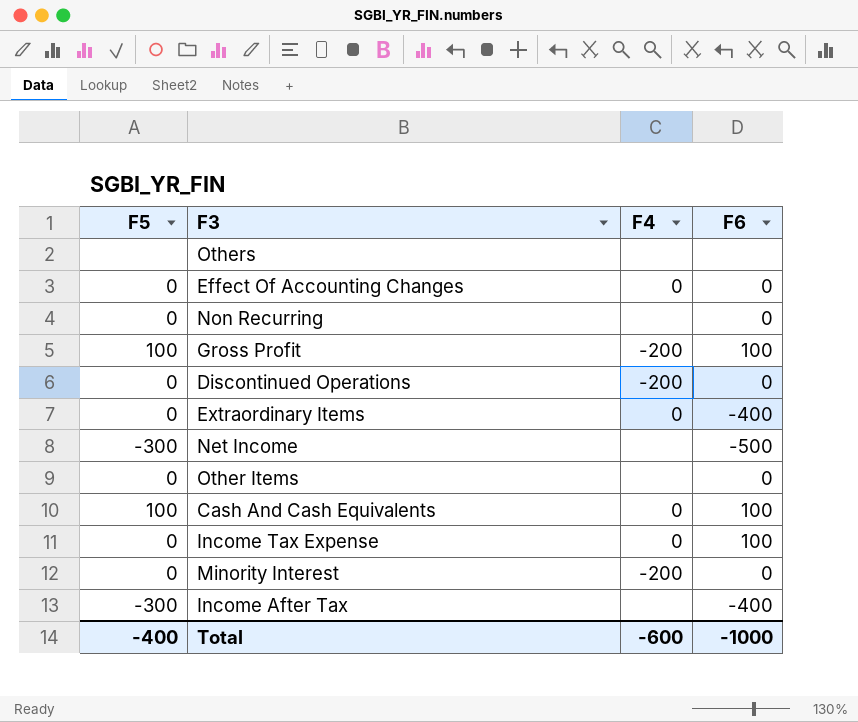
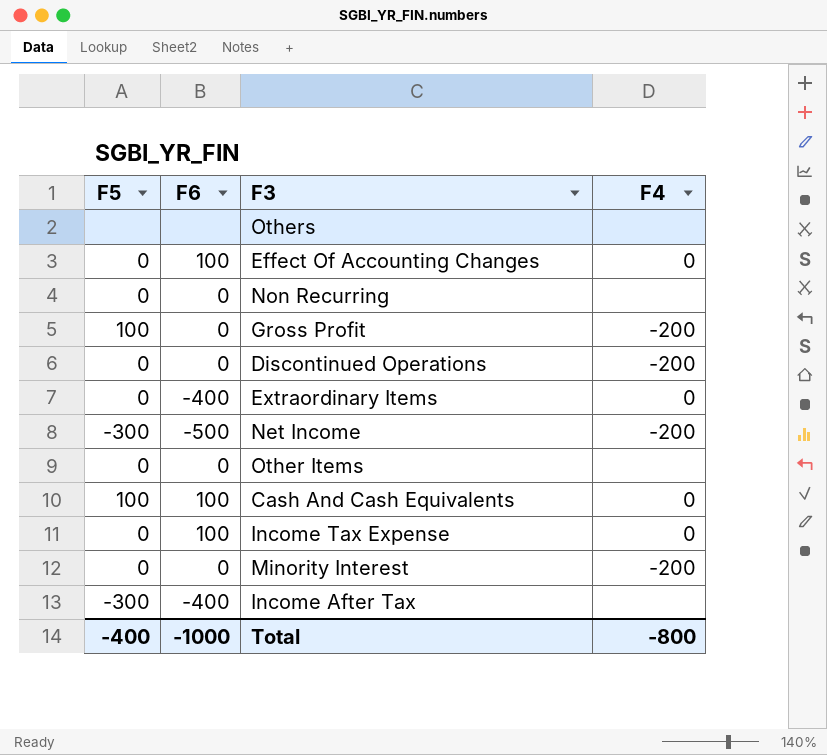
column F6 | position: 4 -> 2
Effect Of Accounting Changes | F6: 0 -> 100
Gross Profit | F6: 100 -> 0
Net Income | F4: none -> -200
Total | F4: -600 -> -800

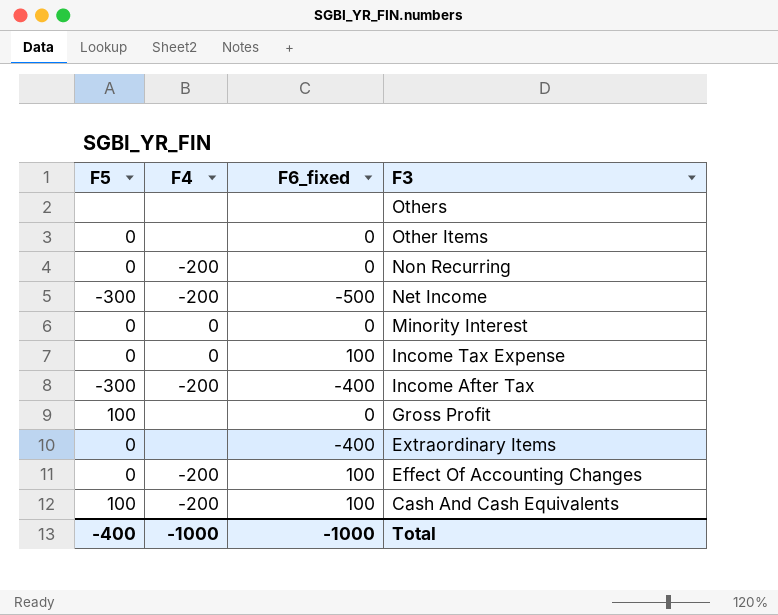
row order: none -> F3 descending
column F4 | position: 4 -> 2
column name: F6 -> F6_fixed
row Discontinued Operations: 0 | 0 | -200 -> none
Non Recurring | F4: none -> -200
Minority Interest | F4: -200 -> 0
Income After Tax | F4: none -> -200
Gross Profit | F4: -200 -> none
Extraordinary Items | F4: 0 -> none
Effect Of Accounting Changes | F4: 0 -> -200
Cash And Cash Equivalents | F4: 0 -> -200
Total | F4: -800 -> -1000

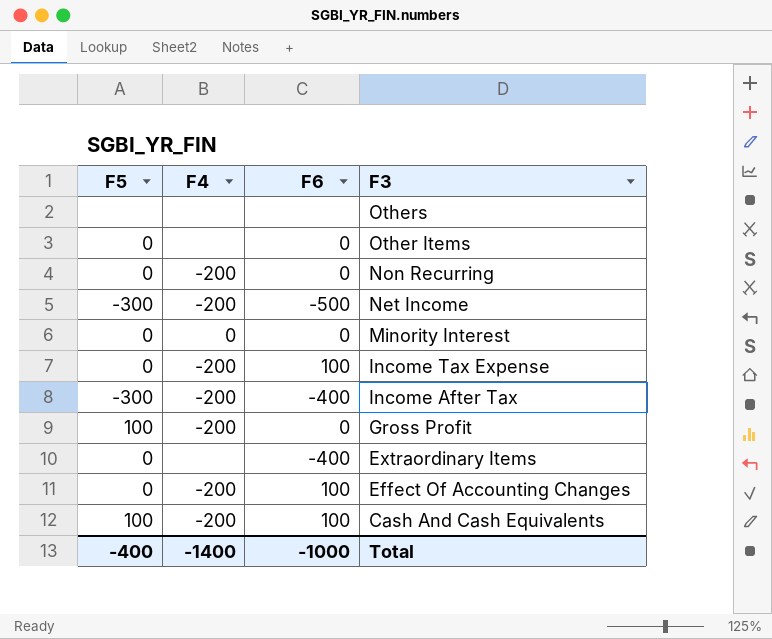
column name: F6_fixed -> F6
Income Tax Expense | F4: 0 -> -200
Gross Profit | F4: none -> -200
Total | F4: -1000 -> -1400

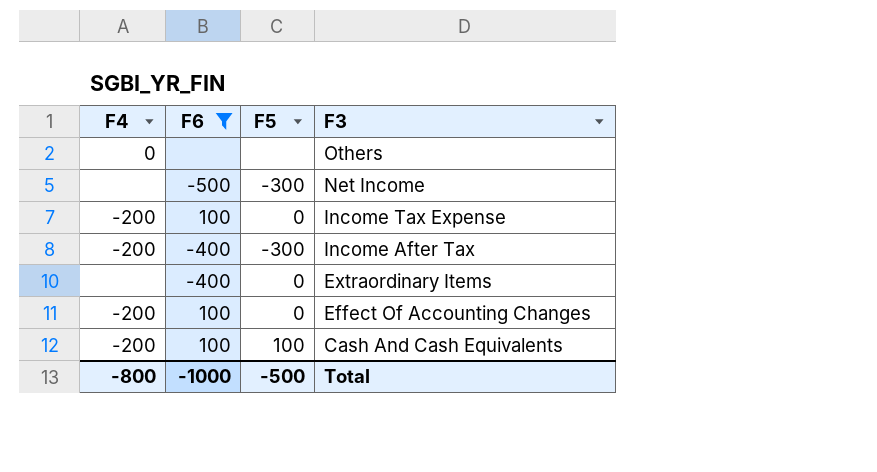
filter: none -> F6 != 0
column F5 | position: 1 -> 3
Others | F4: none -> 0
Net Income | F4: -200 -> none
Total | F4: -1400 -> -800
Total | F5: -400 -> -500

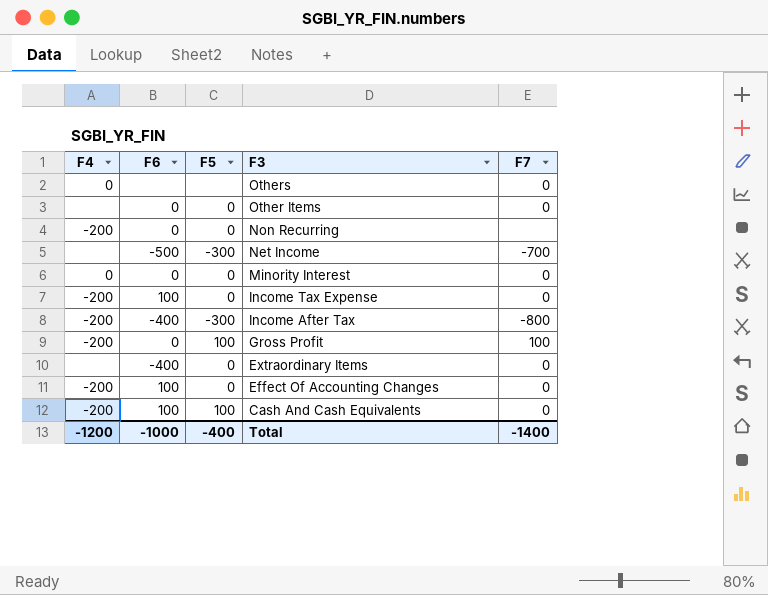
filter: F6 != 0 -> none
column F7 | position: none -> 5
Total | F4: -800 -> -1200
Total | F5: -500 -> -400

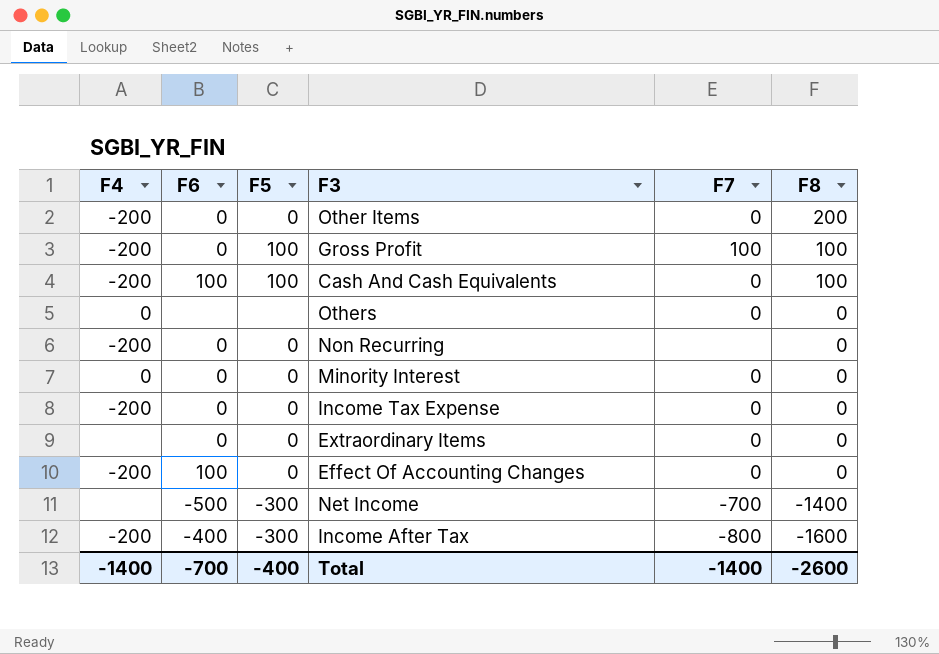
row order: F3 descending -> F8 descending
column F8 | position: none -> 6
Other Items | F4: none -> -200
Income Tax Expense | F6: 100 -> 0
Extraordinary Items | F6: -400 -> 0
Total | F4: -1200 -> -1400
Total | F6: -1000 -> -700

